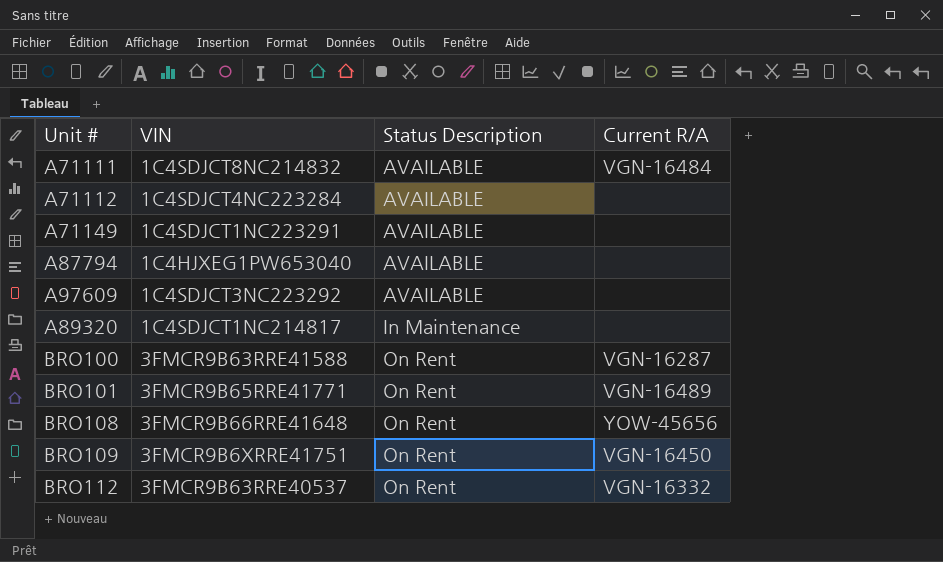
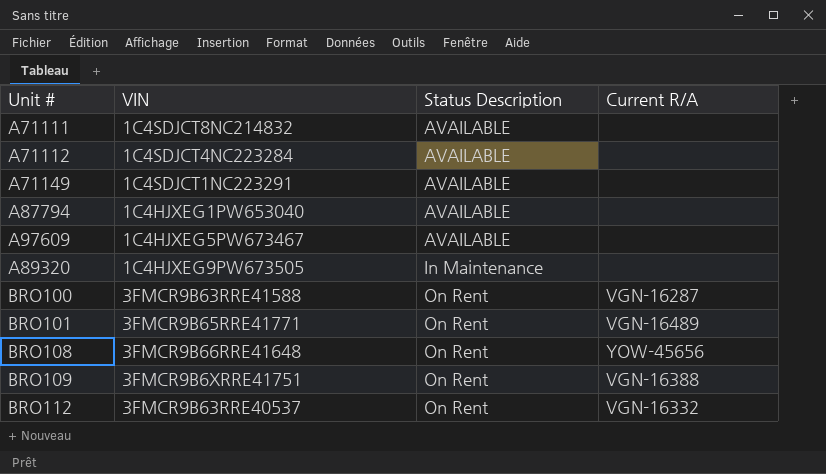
A71111 | Current R/A: VGN-16484 -> none
A97609 | VIN: 1C4SDJCT3NC223292 -> 1C4HJXEG5PW673467
A89320 | VIN: 1C4SDJCT1NC214817 -> 1C4HJXEG9PW673505
BRO109 | Current R/A: VGN-16450 -> VGN-16388

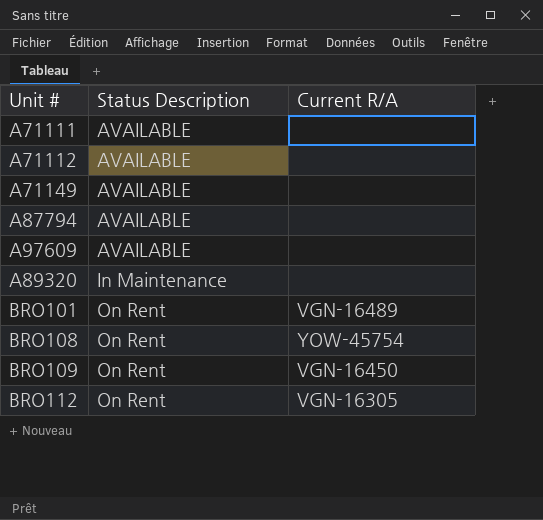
column VIN | position: 2 -> none
row BRO100: 3FMCR9B63RRE41588 | On Rent | VGN-16287 -> none
BRO108 | Current R/A: YOW-45656 -> YOW-45754
BRO109 | Current R/A: VGN-16388 -> VGN-16450
BRO112 | Current R/A: VGN-16332 -> VGN-16305

